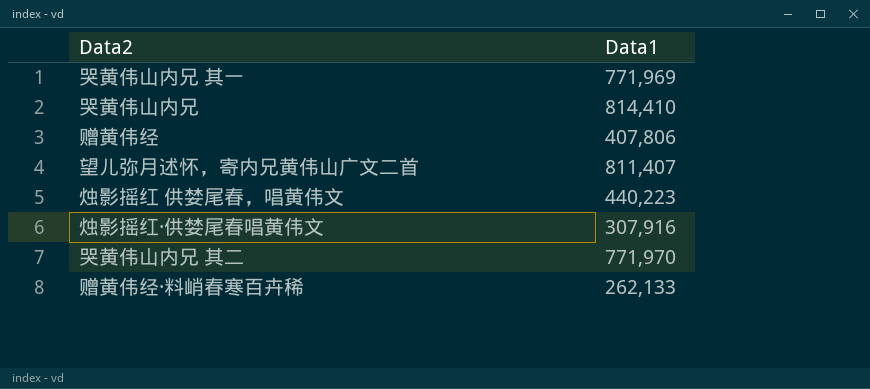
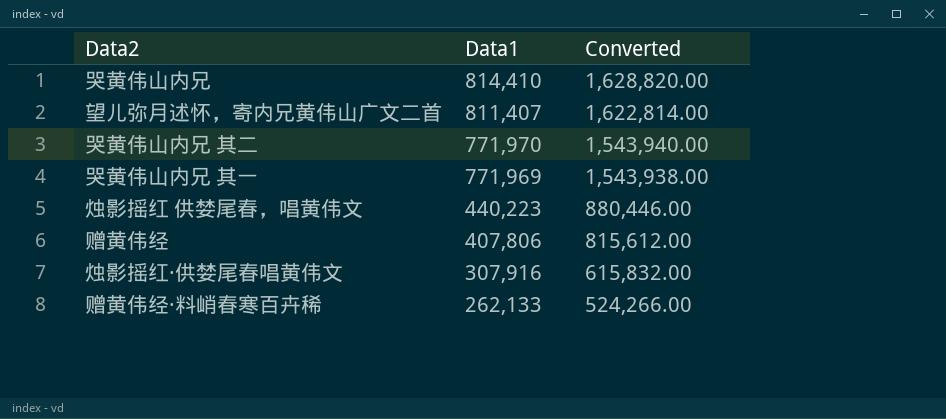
row order: none -> Data1 descending
column Converted | formula: none -> [Data1] * 2

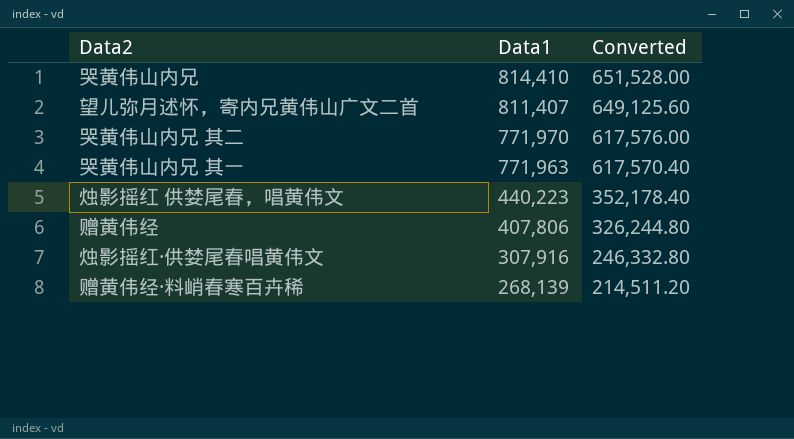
column Converted | formula: [Data1] * 2 -> [Data1] * 0.8
哭黄伟山内兄 其一 | Data1: 771,969 -> 771,963
赠黄伟经·料峭春寒百卉稀 | Data1: 262,133 -> 268,139

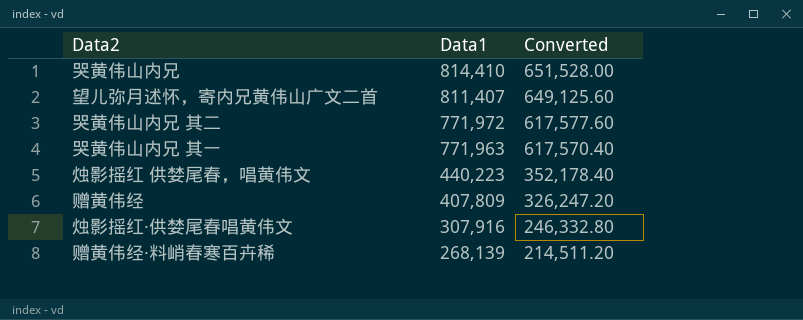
哭黄伟山内兄 其二 | Data1: 771,970 -> 771,972
哭黄伟山内兄 其二 | Converted: 617,576.00 -> 617,577.60
赠黄伟经 | Data1: 407,806 -> 407,809
赠黄伟经 | Converted: 326,244.80 -> 326,247.20

